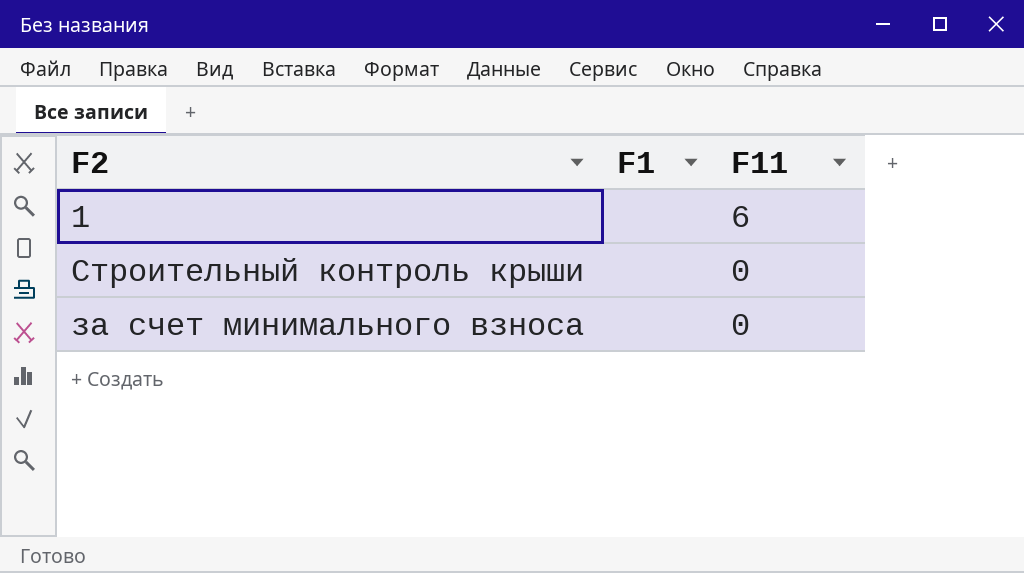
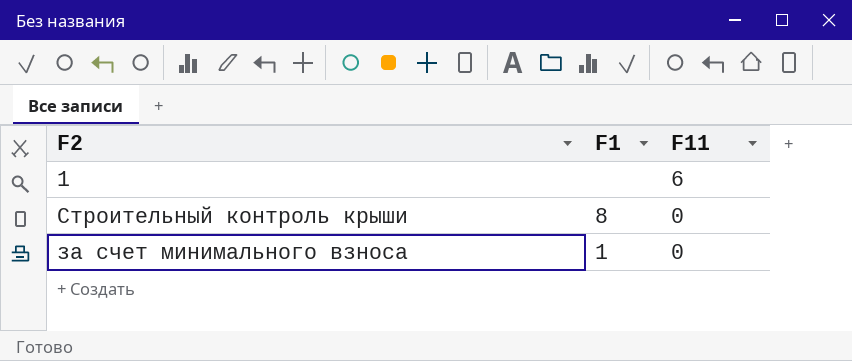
Строительный контроль крыши | F1: none -> 8
за счет минимального взноса | F1: none -> 1

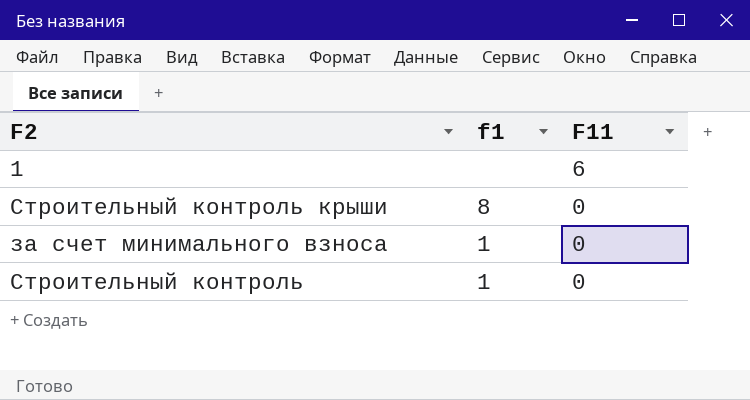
column name: F1 -> f1
row Строительный контроль: none -> 1 | 0

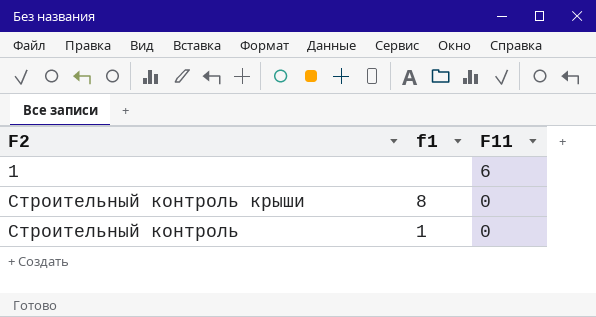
row за счет минимального взноса: 1 | 0 -> none

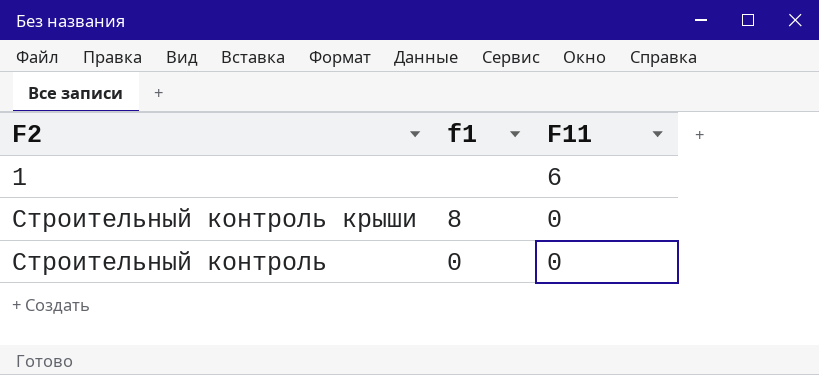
Строительный контроль | f1: 1 -> 0

